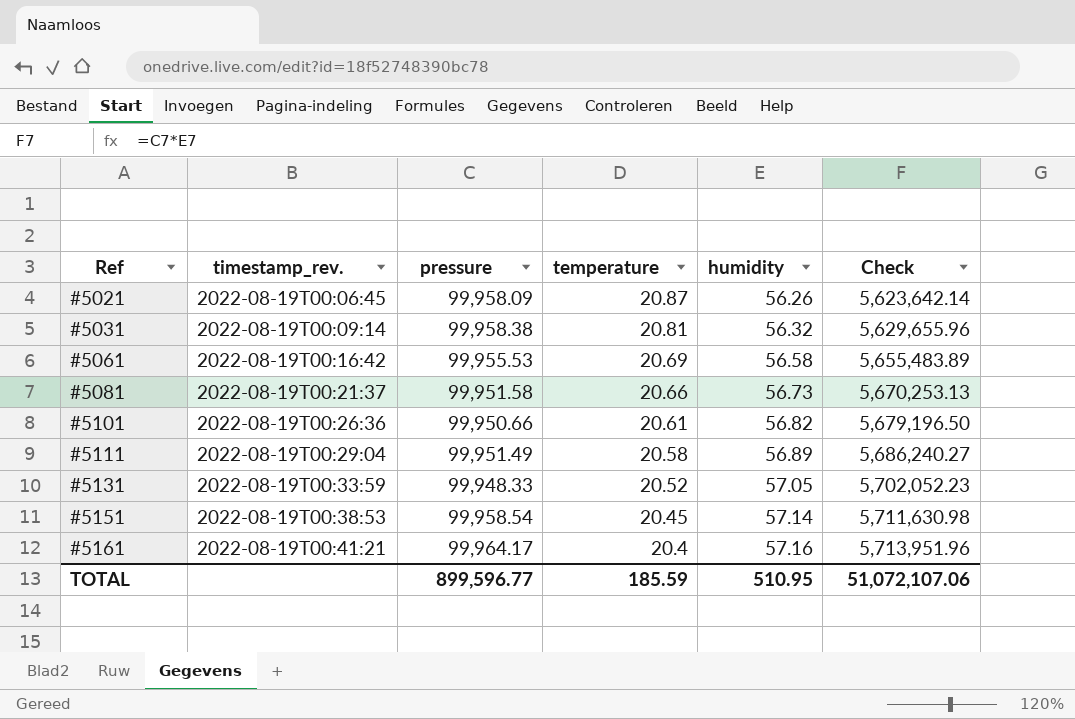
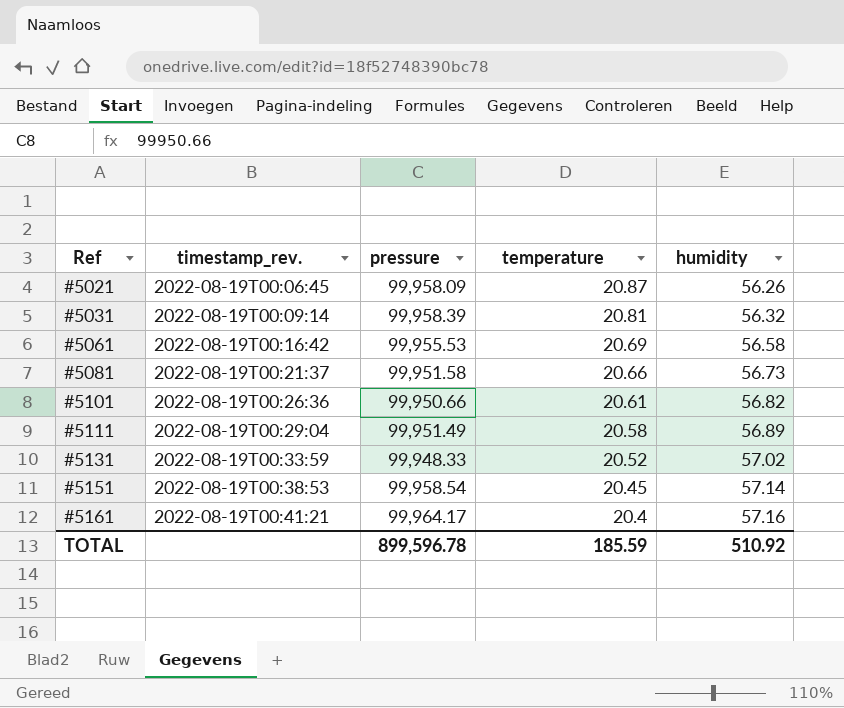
column Check | formula: [pressure] * [humidity] -> none
#5031 | pressure: 99,958.38 -> 99,958.39
#5131 | humidity: 57.05 -> 57.02
TOTAL | pressure: 899,596.77 -> 899,596.78
TOTAL | humidity: 510.95 -> 510.92

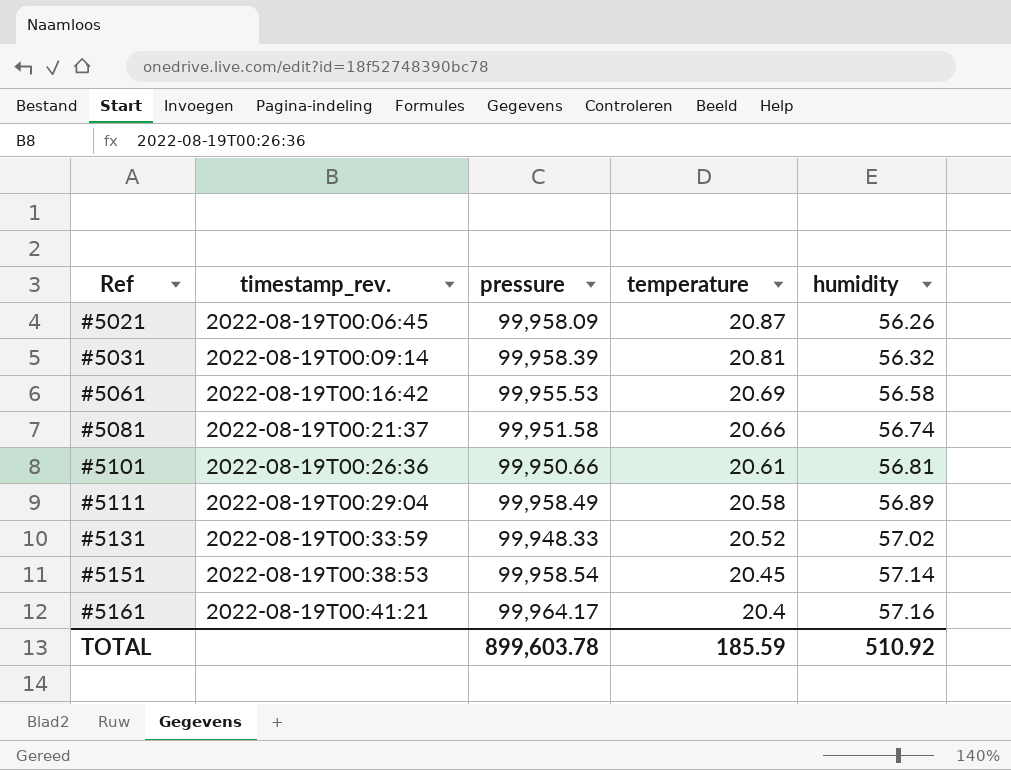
#5081 | humidity: 56.73 -> 56.74
#5101 | humidity: 56.82 -> 56.81
#5111 | pressure: 99,951.49 -> 99,958.49
TOTAL | pressure: 899,596.78 -> 899,603.78

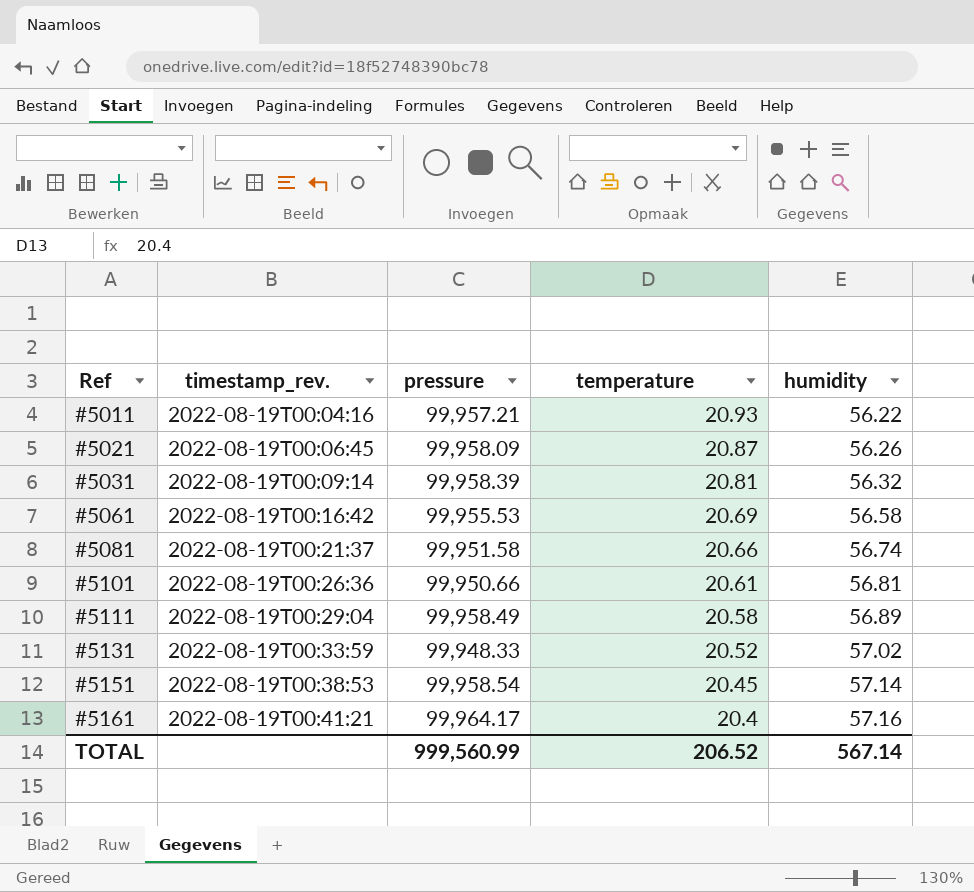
row #5011: none -> 2022-08-19T00:04:16 | 99,957.21 | 20.93 | 56.22
TOTAL | pressure: 899,603.78 -> 999,560.99
TOTAL | temperature: 185.59 -> 206.52
TOTAL | humidity: 510.92 -> 567.14

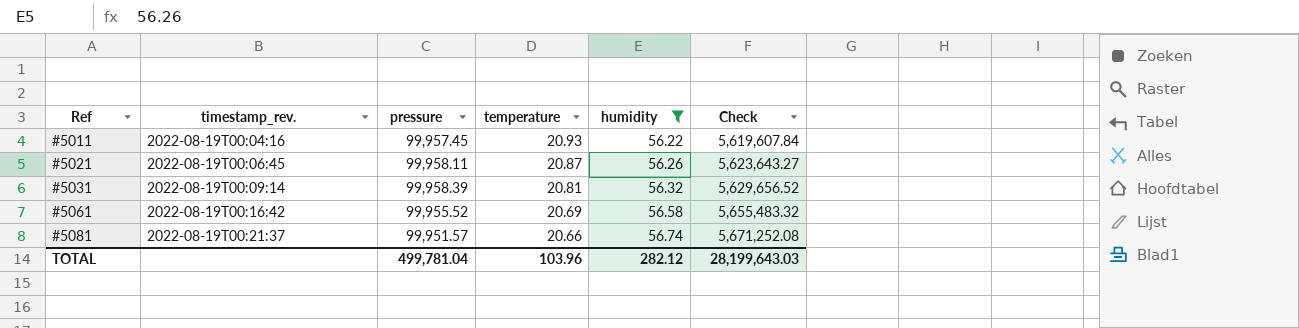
filter: none -> humidity <= 56.74
column Check | formula: none -> [pressure] * [humidity]
#5011 | pressure: 99,957.21 -> 99,957.45
#5021 | pressure: 99,958.09 -> 99,958.11
#5061 | pressure: 99,955.53 -> 99,955.52
#5081 | pressure: 99,951.58 -> 99,951.57
TOTAL | pressure: 999,560.99 -> 499,781.04
TOTAL | temperature: 206.52 -> 103.96
TOTAL | humidity: 567.14 -> 282.12

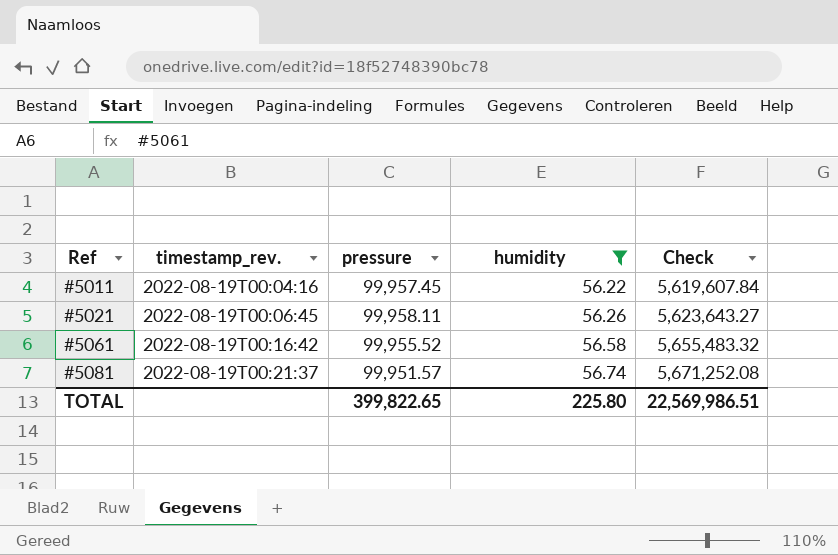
column temperature | position: 4 -> none
row #5031: 2022-08-19T00:09:14 | 99,958.39 | 20.81 | 56.32 | 5,629,656.52 -> none
TOTAL | pressure: 499,781.04 -> 399,822.65
TOTAL | humidity: 282.12 -> 225.80
TOTAL | Check: 28,199,643.03 -> 22,569,986.51

